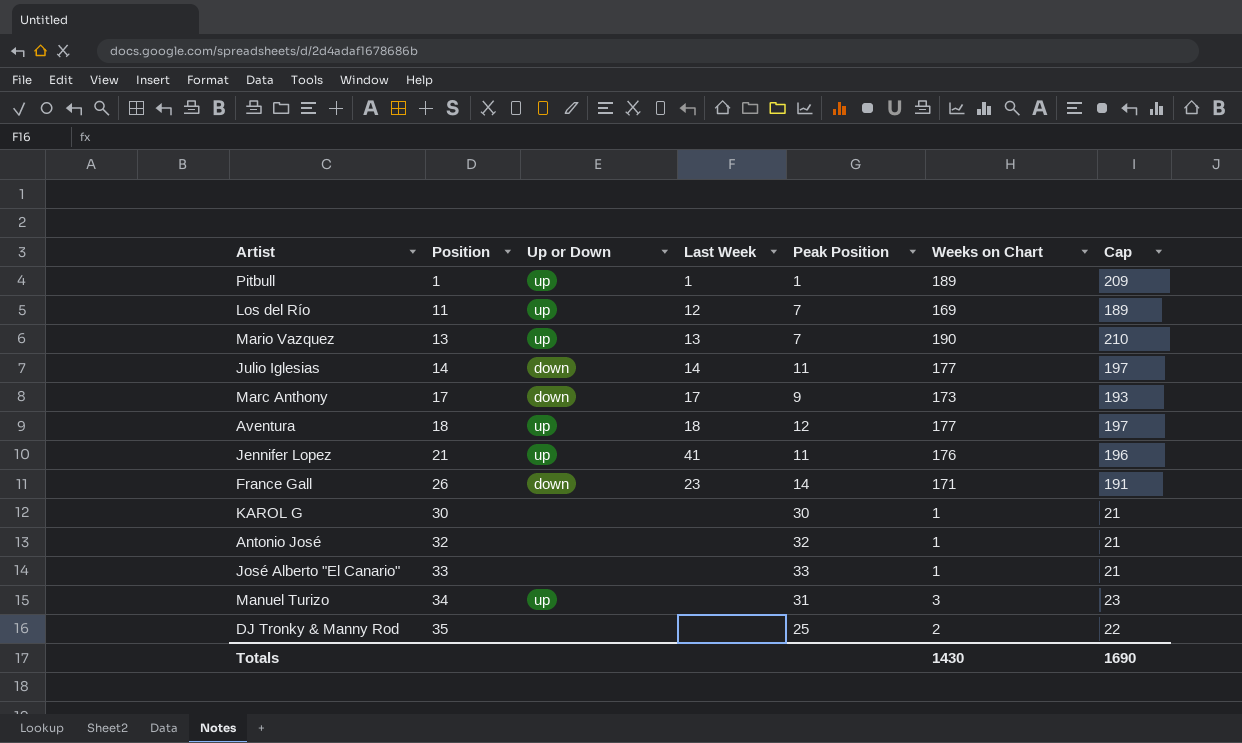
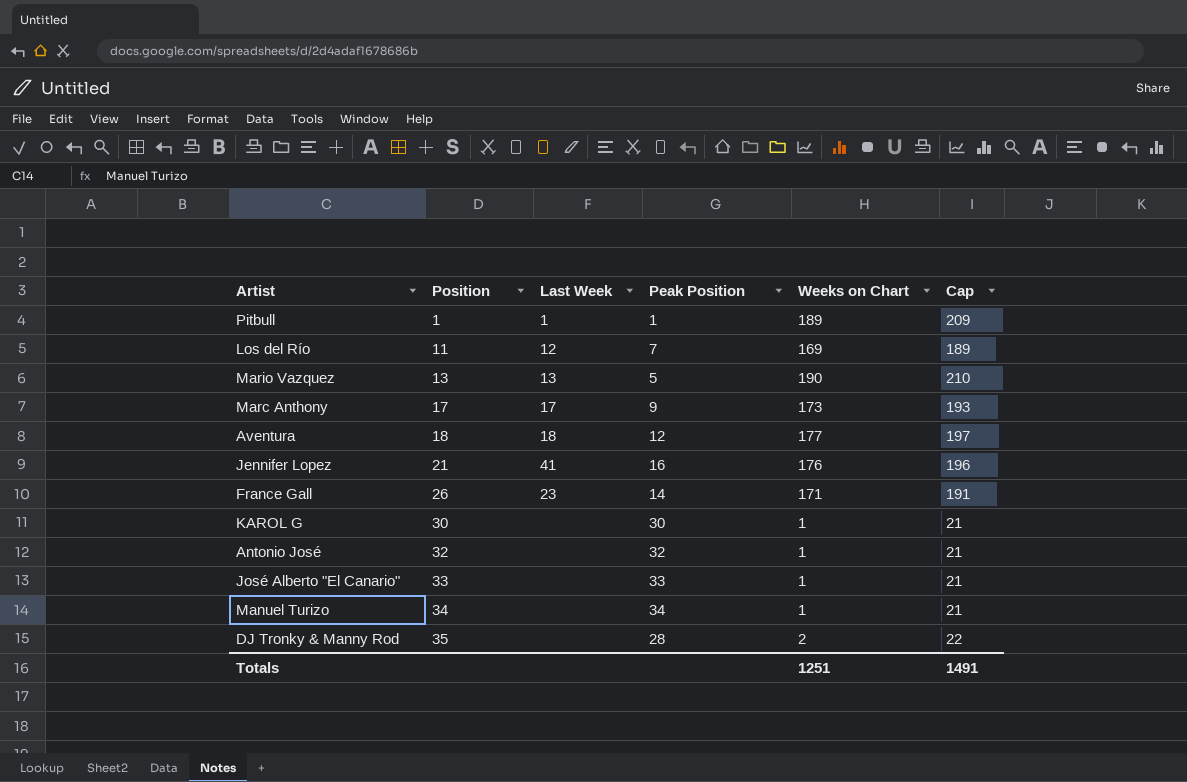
column Up or Down | position: 3 -> none
row Julio Iglesias: 14 | down | 14 | 11 | 177 | 197 -> none
Mario Vazquez | Peak Position: 7 -> 5
Jennifer Lopez | Peak Position: 11 -> 16
Manuel Turizo | Peak Position: 31 -> 34
Manuel Turizo | Weeks on Chart: 3 -> 1
Manuel Turizo | Cap: 23 -> 21
DJ Tronky & Manny Rod | Peak Position: 25 -> 28
Totals | Weeks on Chart: 1430 -> 1251
Totals | Cap: 1690 -> 1491

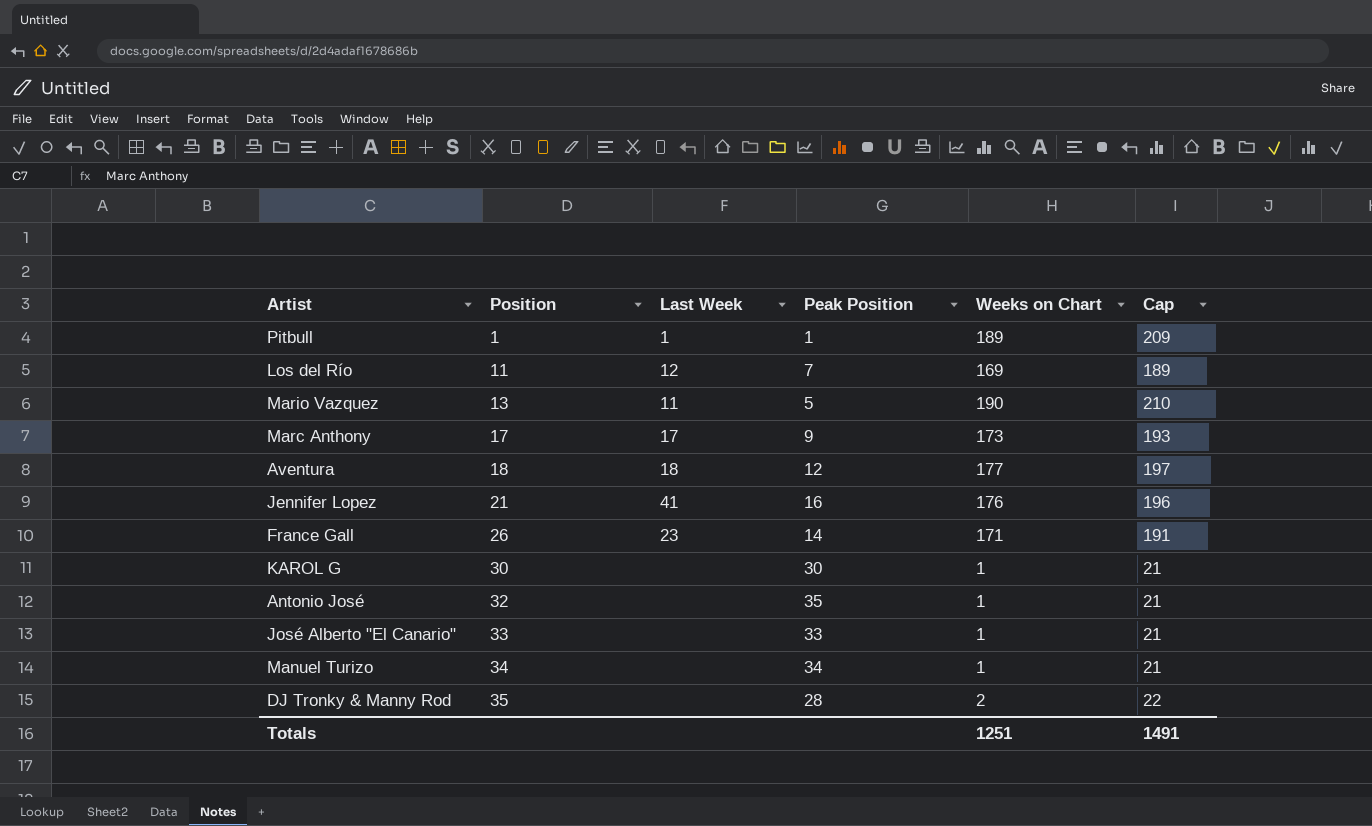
Mario Vazquez | Last Week: 13 -> 11
Antonio José | Peak Position: 32 -> 35

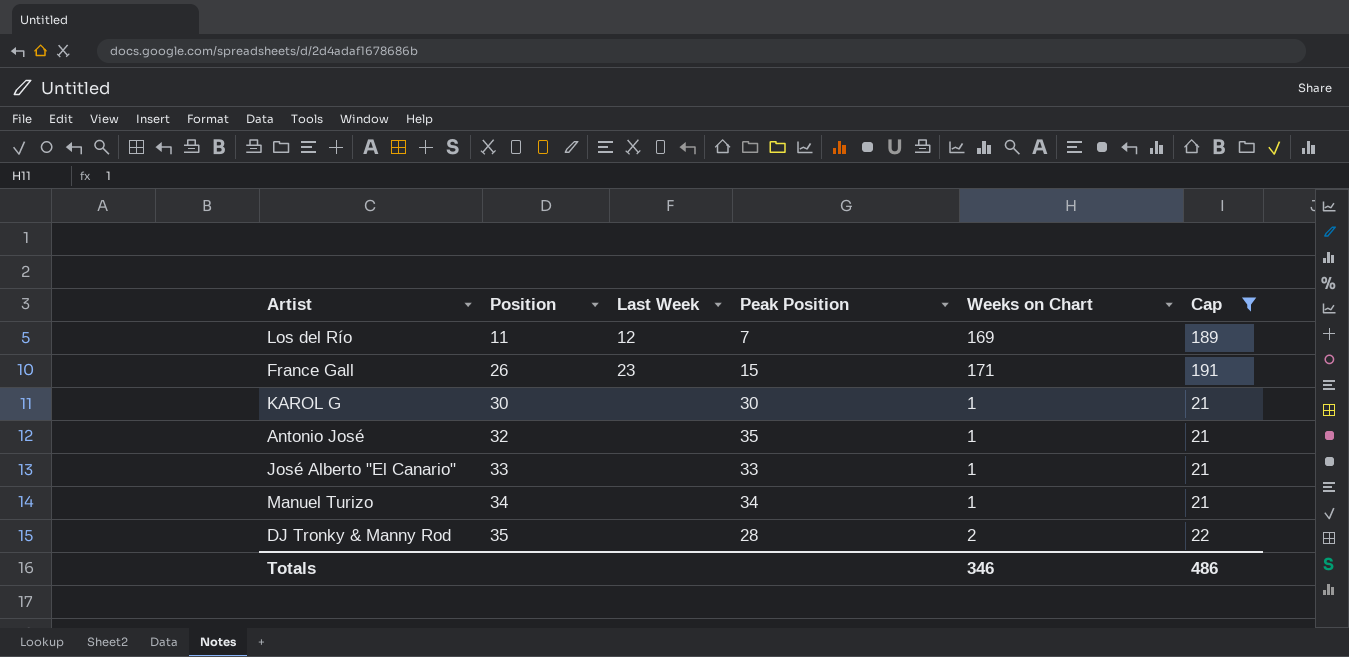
filter: none -> Cap <= 191
France Gall | Peak Position: 14 -> 15
Totals | Weeks on Chart: 1251 -> 346
Totals | Cap: 1491 -> 486

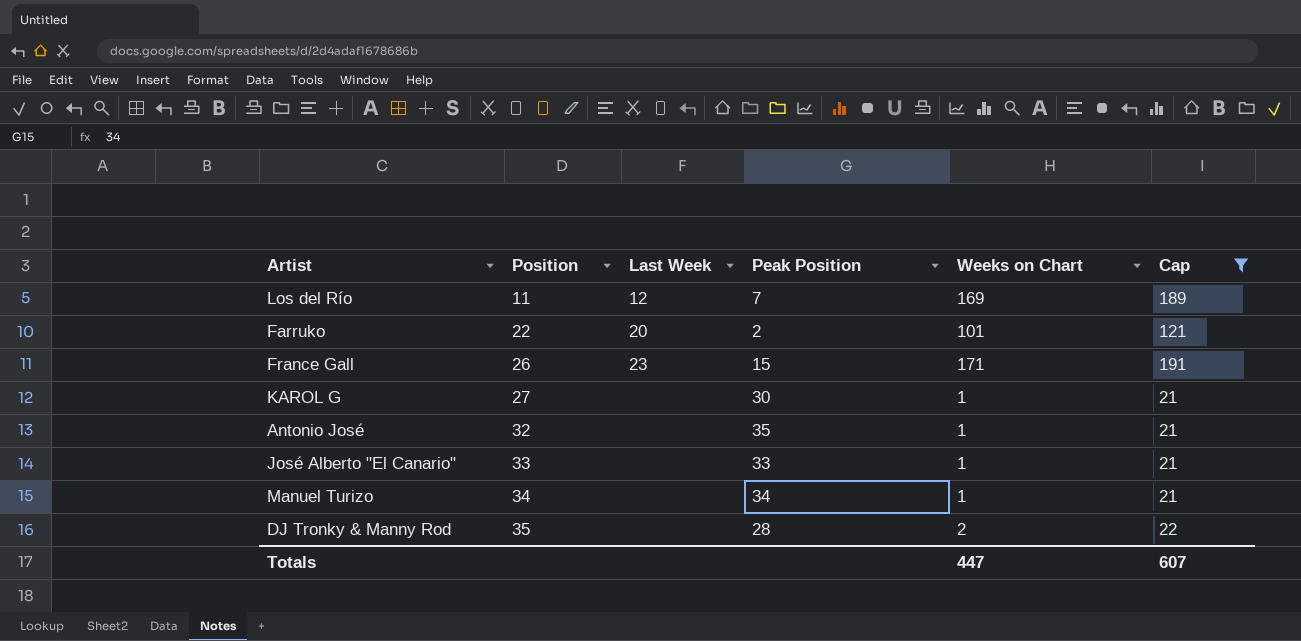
row Farruko: none -> 22 | 20 | 2 | 101 | 121
KAROL G | Position: 30 -> 27
Totals | Weeks on Chart: 346 -> 447
Totals | Cap: 486 -> 607

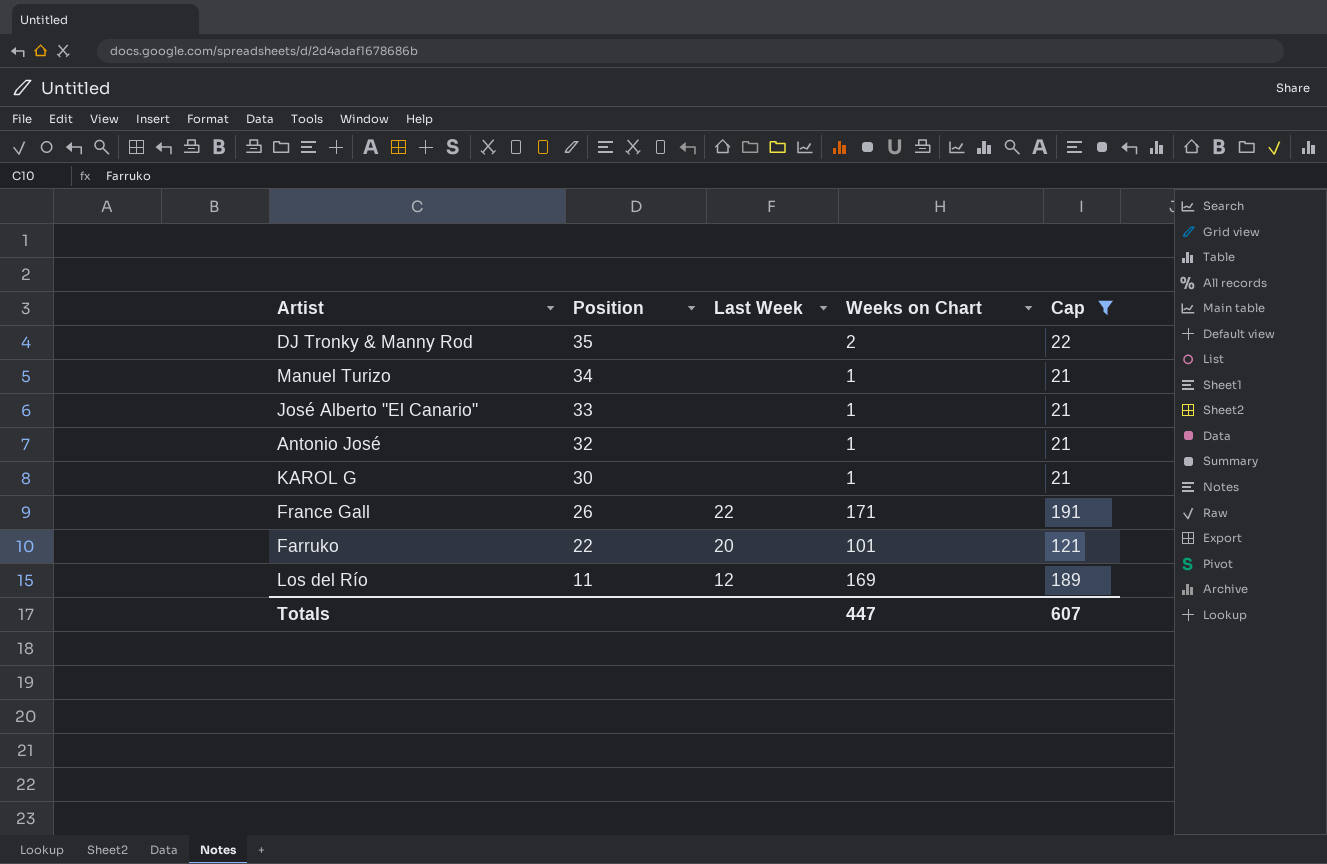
row order: Position ascending -> Position descending
column Peak Position | position: 4 -> none
KAROL G | Position: 27 -> 30
France Gall | Last Week: 23 -> 22

